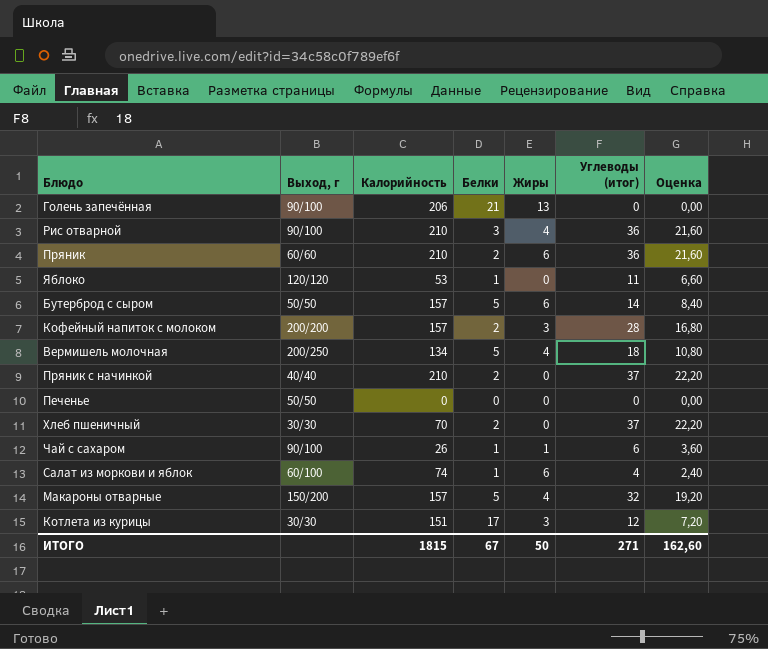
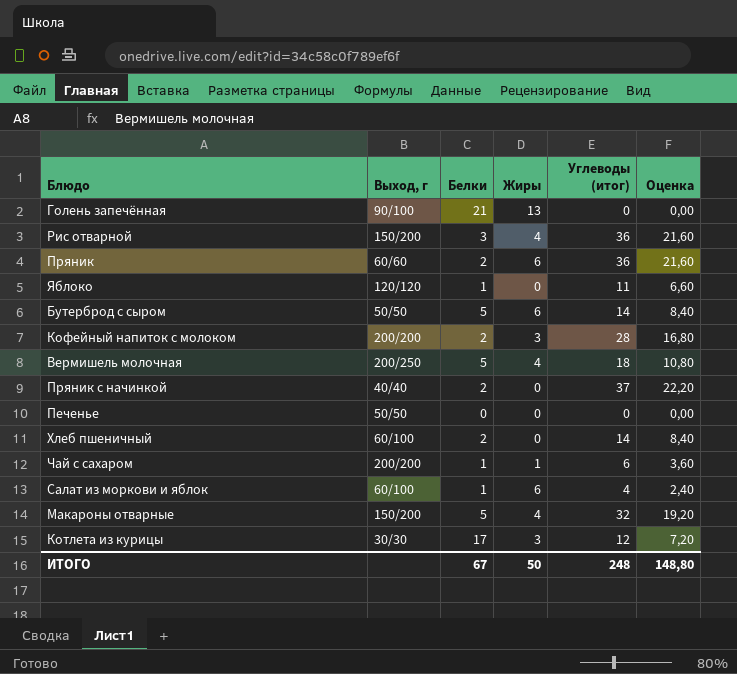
column Калорийность | position: 3 -> none
Рис отварной | Выход, г: 90/100 -> 150/200
Хлеб пшеничный | Выход, г: 30/30 -> 60/100
Хлеб пшеничный | Углеводы (итог): 37 -> 14
Хлеб пшеничный | Оценка: 22,20 -> 8,40
Чай с сахаром | Выход, г: 90/100 -> 200/200
ИТОГО | Углеводы (итог): 271 -> 248
ИТОГО | Оценка: 162,60 -> 148,80

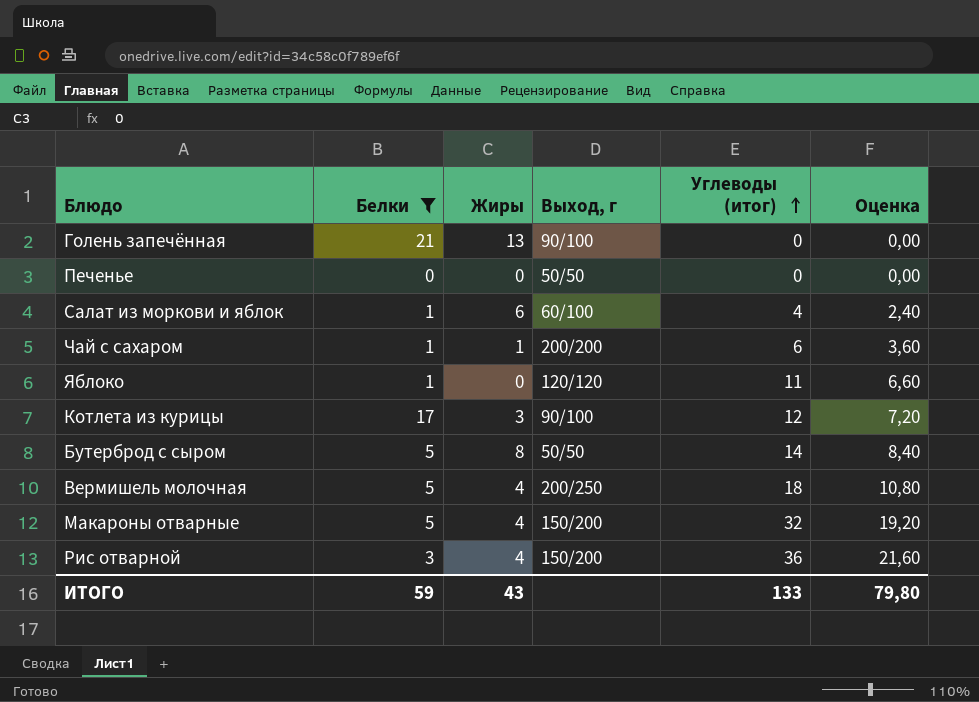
filter: none -> Белки != 2
row order: none -> Углеводы (итог) ascending
column Выход, г | position: 2 -> 4
Котлета из курицы | Выход, г: 30/30 -> 90/100
Бутерброд с сыром | Жиры: 6 -> 8
ИТОГО | Белки: 67 -> 59
ИТОГО | Жиры: 50 -> 43
ИТОГО | Углеводы (итог): 248 -> 133
ИТОГО | Оценка: 148,80 -> 79,80

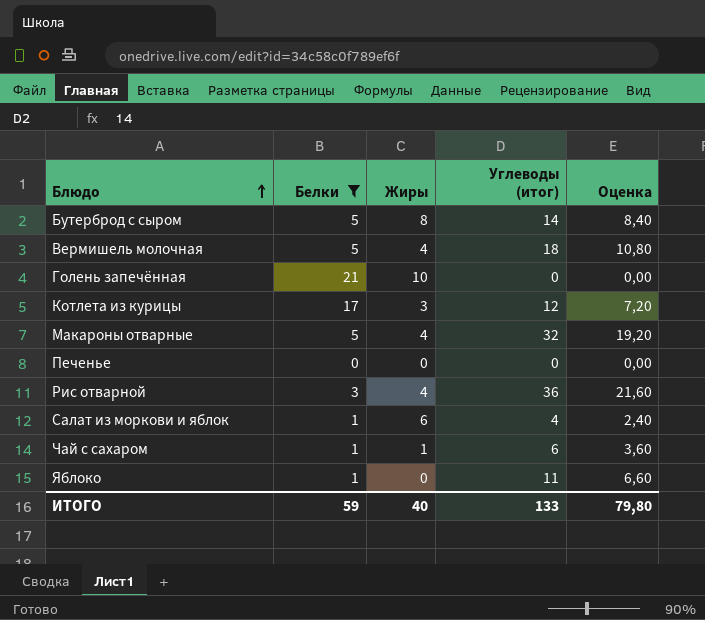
row order: Углеводы (итог) ascending -> Блюдо ascending
column Выход, г | position: 4 -> none
Голень запечённая | Жиры: 13 -> 10
ИТОГО | Жиры: 43 -> 40

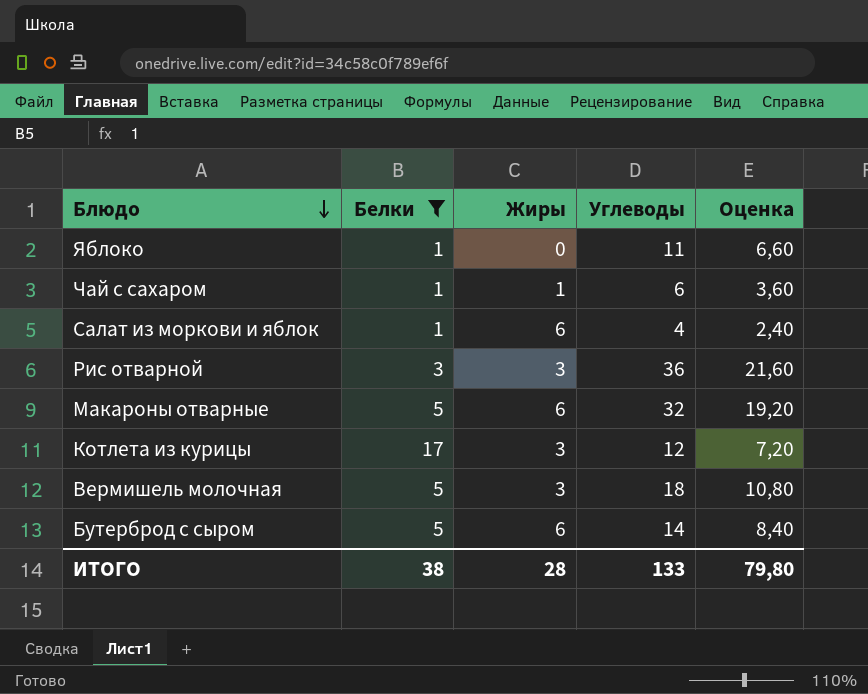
row order: Блюдо ascending -> Блюдо descending
column name: Углеводы (итог) -> Углеводы
row Голень запечённая: 21 | 10 | 0 | 0,00 -> none
row Печенье: 0 | 0 | 0 | 0,00 -> none
Рис отварной | Жиры: 4 -> 3
Макароны отварные | Жиры: 4 -> 6
Вермишель молочная | Жиры: 4 -> 3
Бутерброд с сыром | Жиры: 8 -> 6
ИТОГО | Белки: 59 -> 38
ИТОГО | Жиры: 40 -> 28

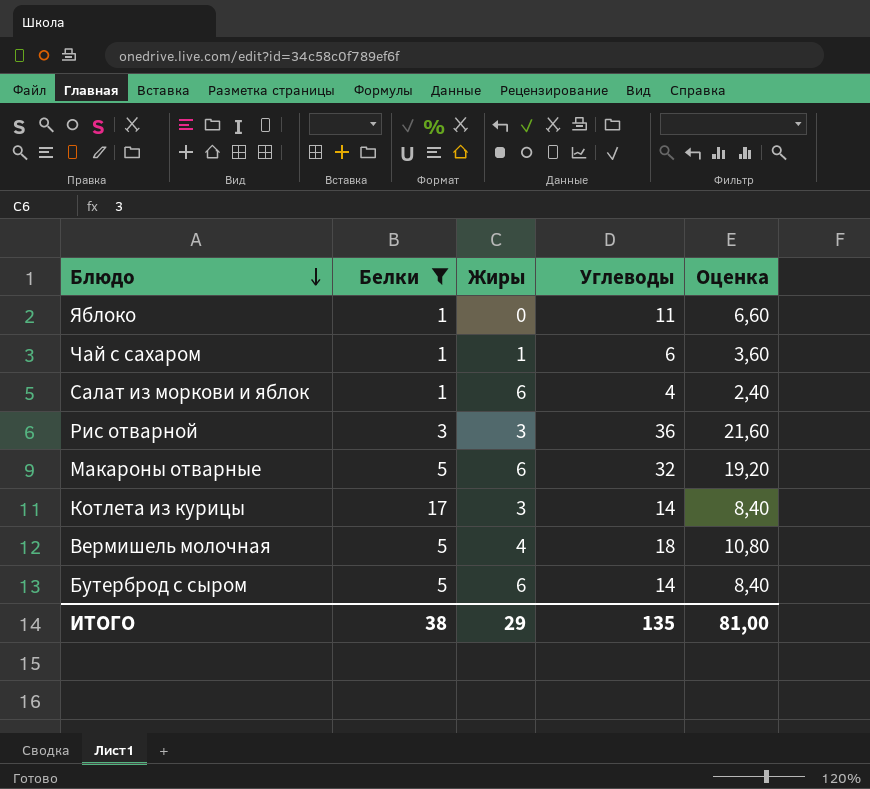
Котлета из курицы | Углеводы: 12 -> 14
Котлета из курицы | Оценка: 7,20 -> 8,40
Вермишель молочная | Жиры: 3 -> 4
ИТОГО | Жиры: 28 -> 29
ИТОГО | Углеводы: 133 -> 135
ИТОГО | Оценка: 79,80 -> 81,00

